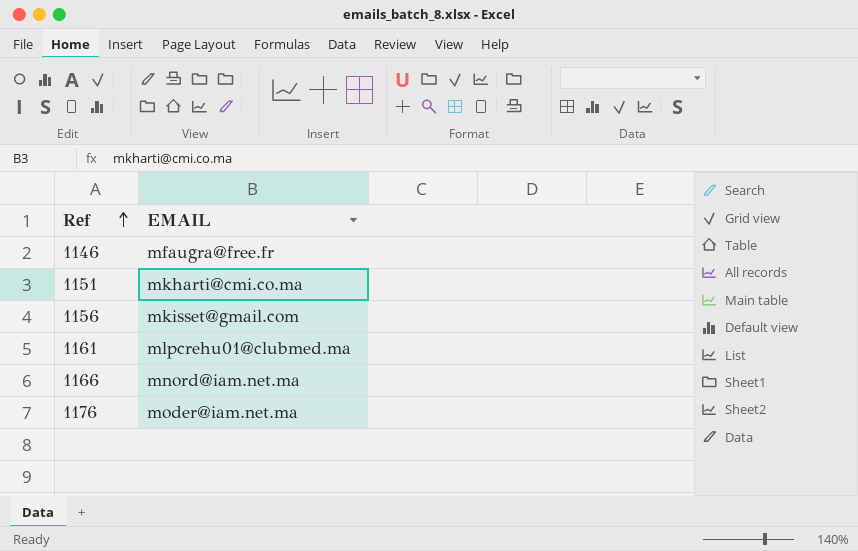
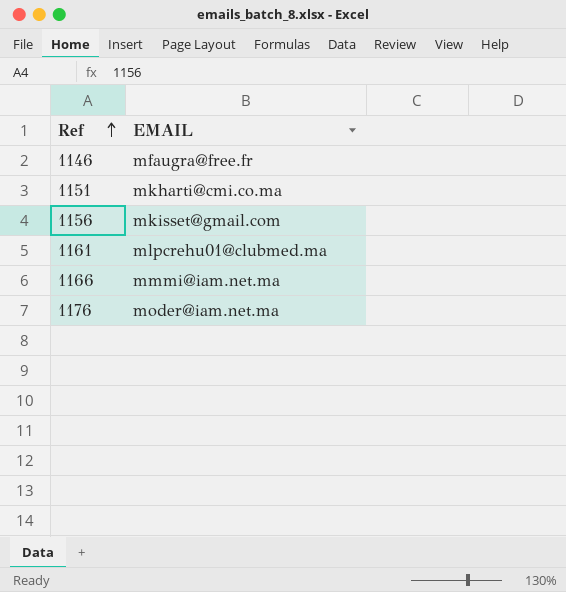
1166 | EMAIL: mnord@iam.net.ma -> mmmi@iam.net.ma

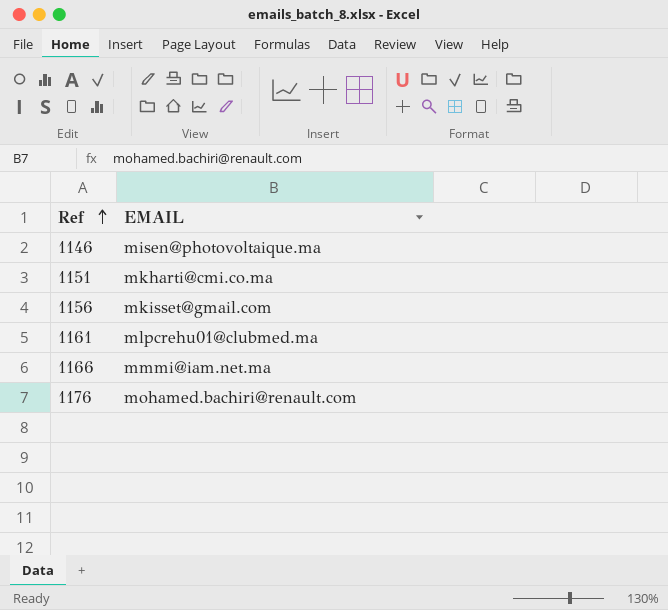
1146 | EMAIL: mfaugra@free.fr -> misen@photovoltaique.ma
1176 | EMAIL: moder@iam.net.ma -> mohamed.bachiri@renault.com

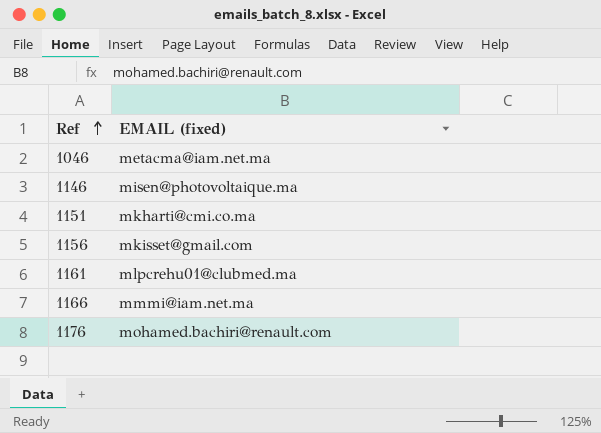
column name: EMAIL -> EMAIL (fixed)
row 1046: none -> metacma@iam.net.ma

